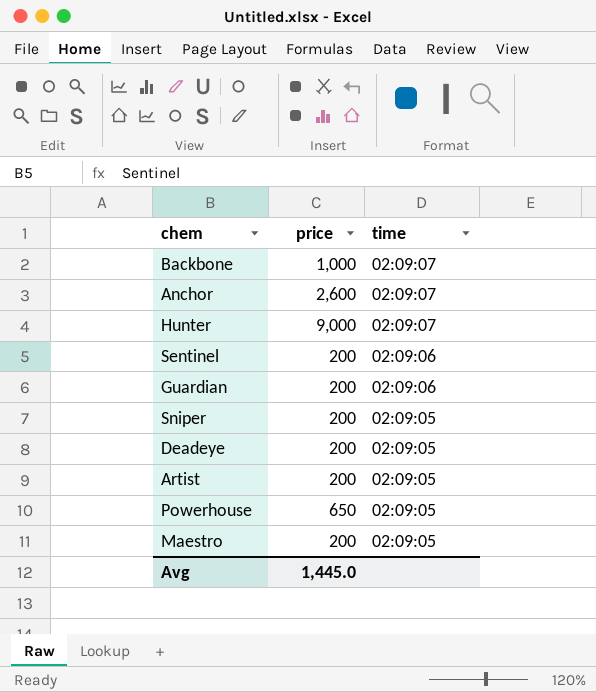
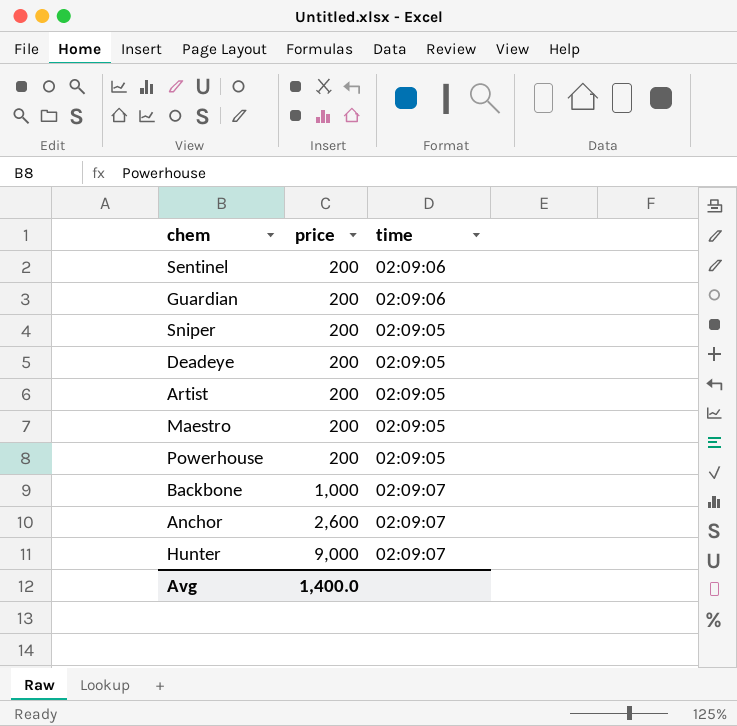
row order: time descending -> price ascending
Powerhouse | price: 650 -> 200
Avg | price: 1,445.0 -> 1,400.0

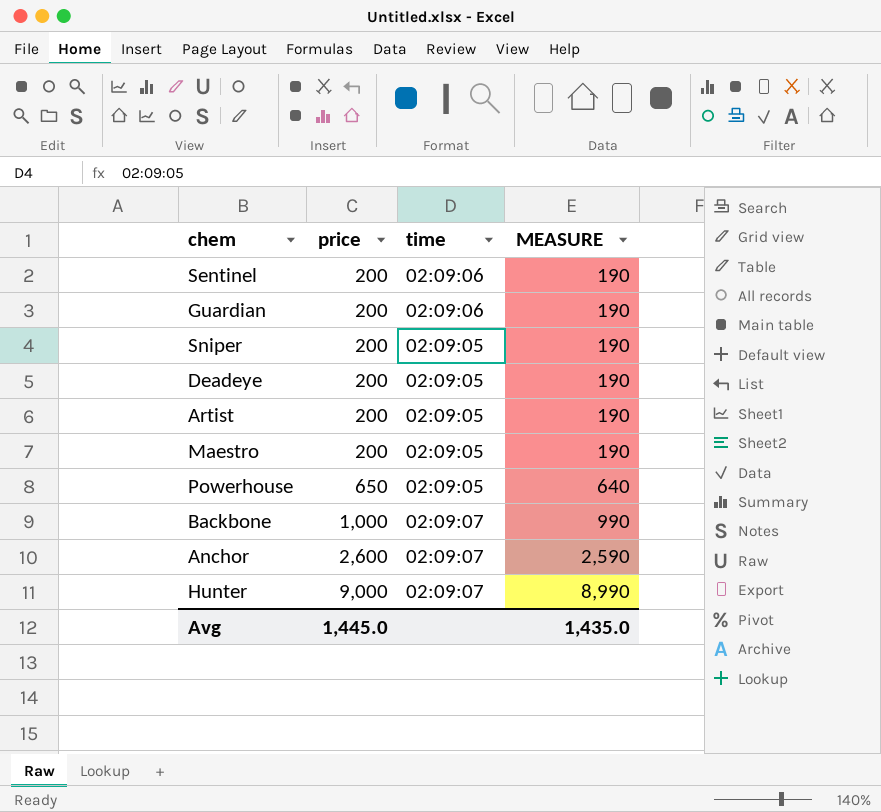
column MEASURE | formula: none -> [price] - 10
Powerhouse | price: 200 -> 650
Avg | price: 1,400.0 -> 1,445.0

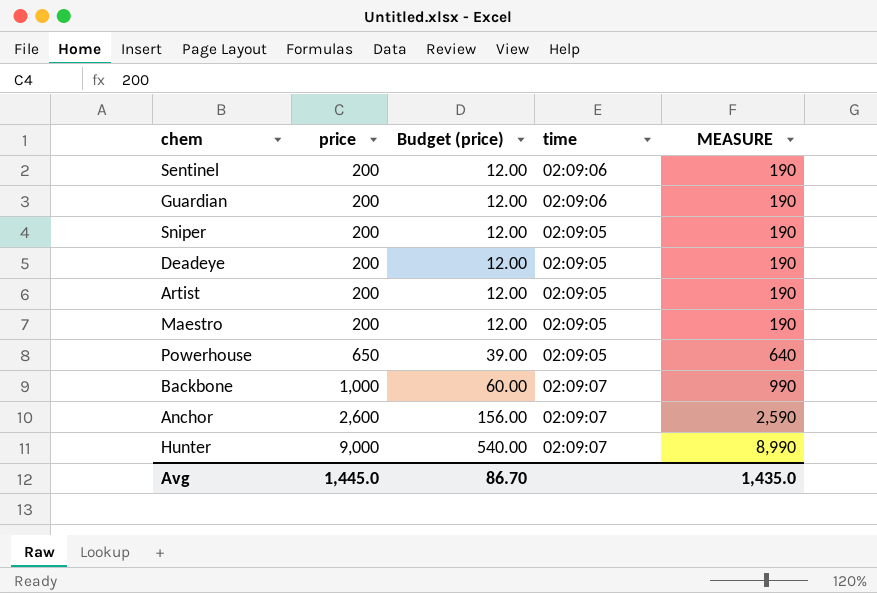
column Budget (price) | formula: none -> [price] * 0.06

